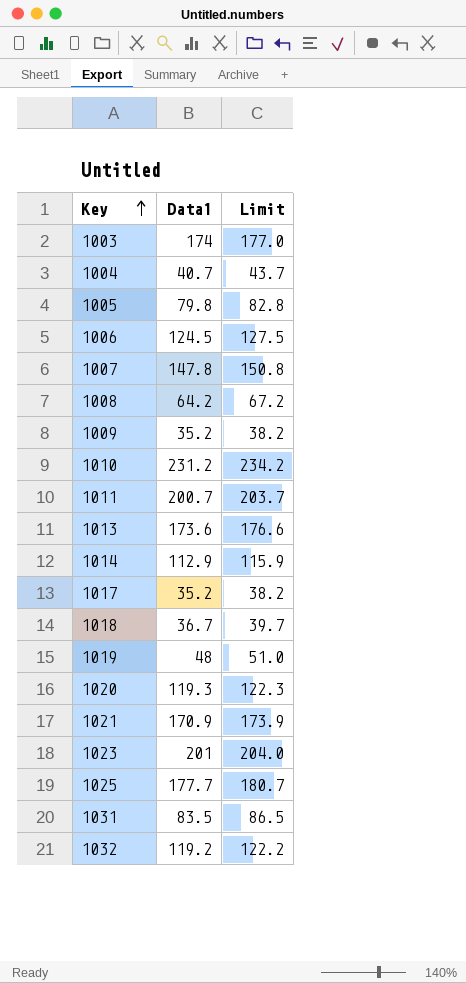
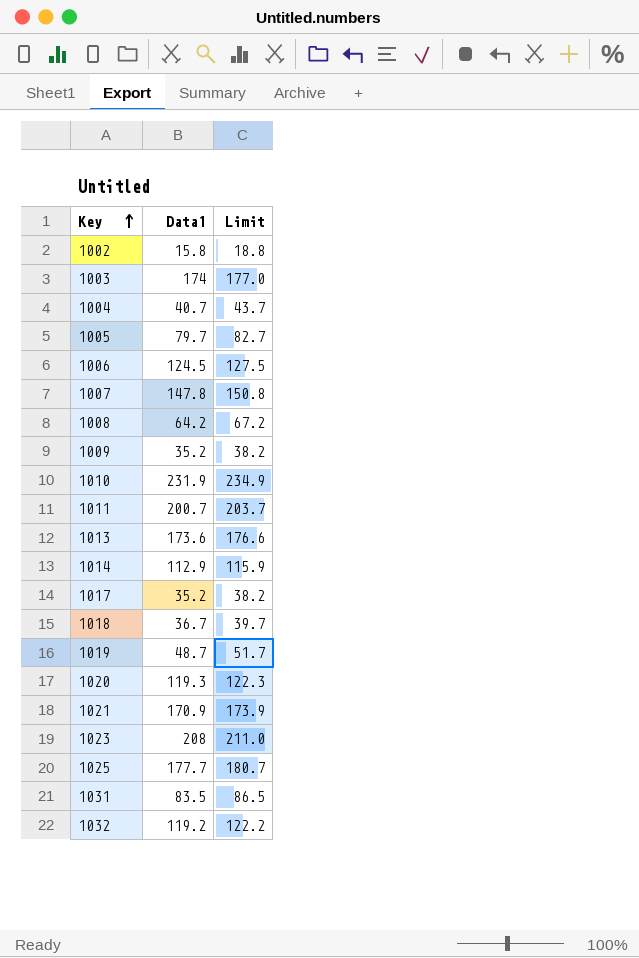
row 1002: none -> 15.8 | 18.8
1005 | Data1: 79.8 -> 79.7
1005 | Limit: 82.8 -> 82.7
1010 | Data1: 231.2 -> 231.9
1010 | Limit: 234.2 -> 234.9
1019 | Data1: 48 -> 48.7
1019 | Limit: 51.0 -> 51.7
1023 | Data1: 201 -> 208
1023 | Limit: 204.0 -> 211.0

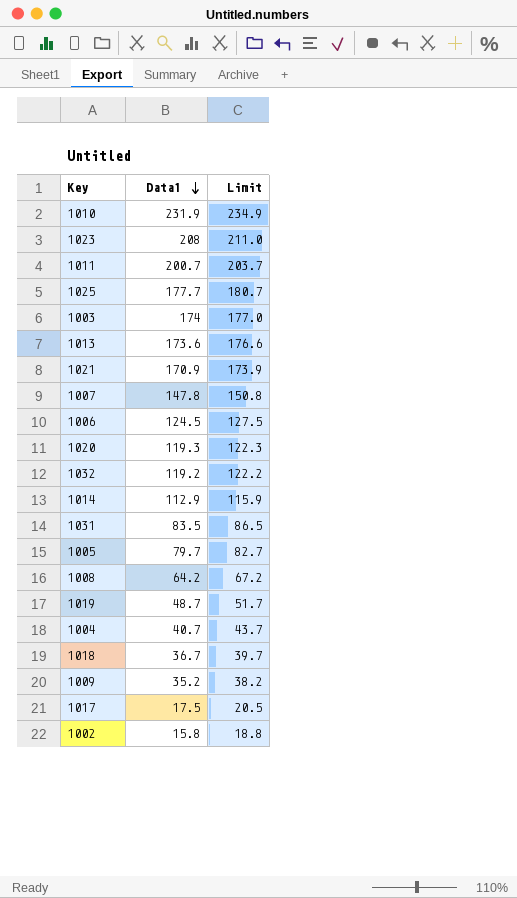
row order: Key ascending -> Data1 descending
1017 | Data1: 35.2 -> 17.5
1017 | Limit: 38.2 -> 20.5

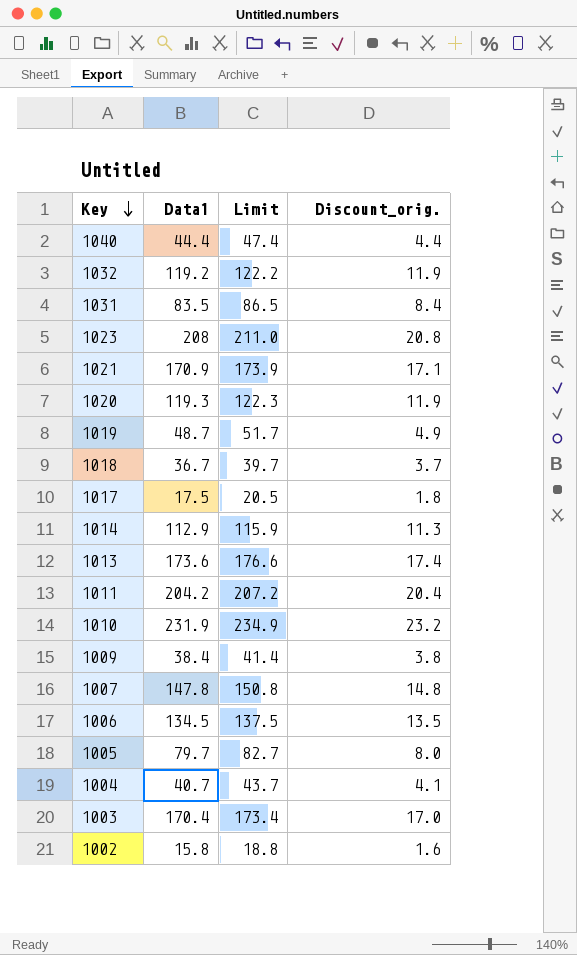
row order: Data1 descending -> Key descending
column Discount_orig. | formula: none -> [Data1] * 0.1
row 1025: 177.7 | 180.7 -> none
row 1008: 64.2 | 67.2 -> none
row 1040: none -> 44.4 | 47.4 | 4.4
1011 | Data1: 200.7 -> 204.2
1011 | Limit: 203.7 -> 207.2
1009 | Data1: 35.2 -> 38.4
1009 | Limit: 38.2 -> 41.4
1006 | Data1: 124.5 -> 134.5
1006 | Limit: 127.5 -> 137.5
1003 | Data1: 174 -> 170.4
1003 | Limit: 177.0 -> 173.4

